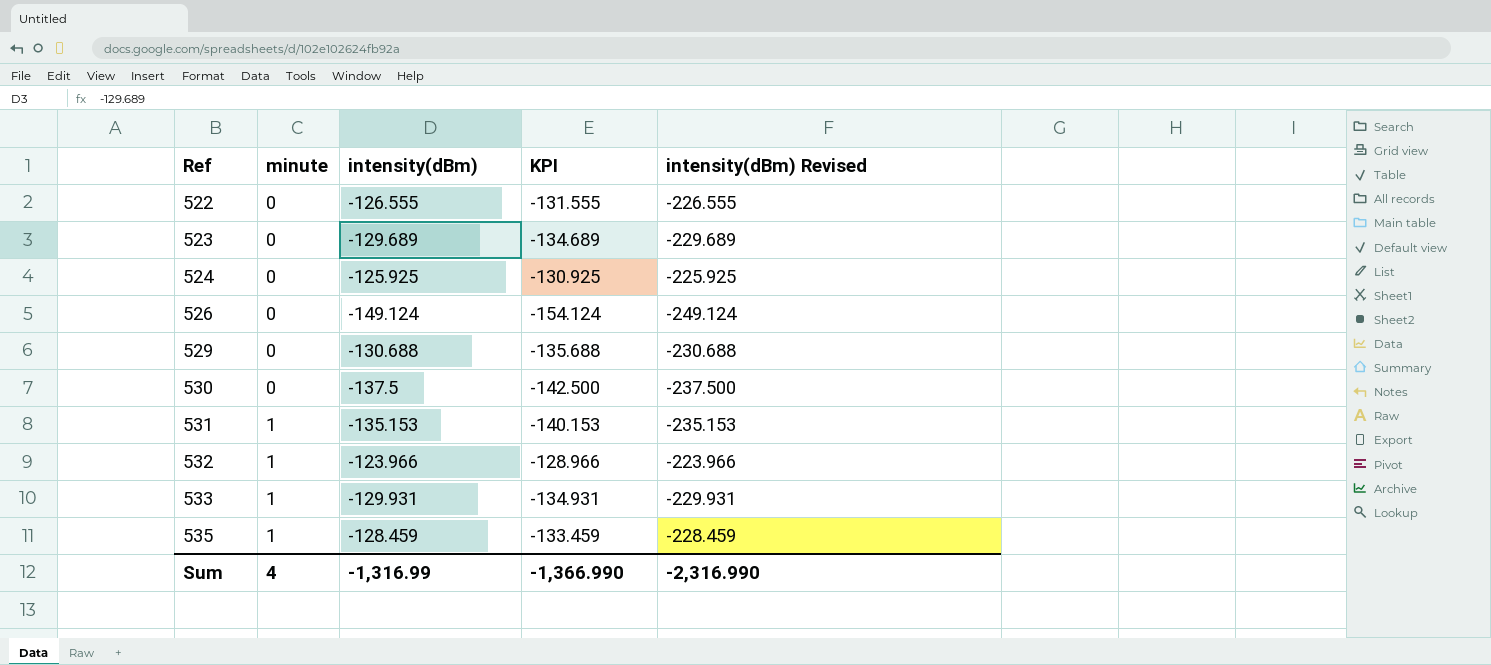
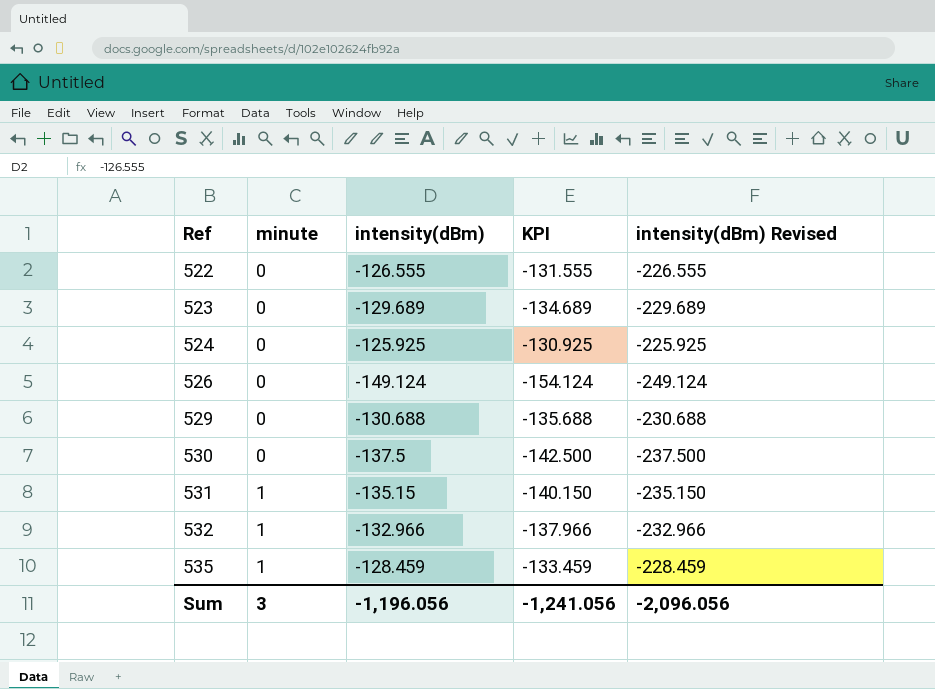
row 533: 1 | -129.931 | -134.931 | -229.931 -> none
531 | intensity(dBm): -135.153 -> -135.15
531 | KPI: -140.153 -> -140.150
531 | intensity(dBm) Revised: -235.153 -> -235.150
532 | intensity(dBm): -123.966 -> -132.966
532 | KPI: -128.966 -> -137.966
532 | intensity(dBm) Revised: -223.966 -> -232.966
Sum | minute: 4 -> 3
Sum | intensity(dBm): -1,316.99 -> -1,196.056
Sum | KPI: -1,366.990 -> -1,241.056
Sum | intensity(dBm) Revised: -2,316.990 -> -2,096.056

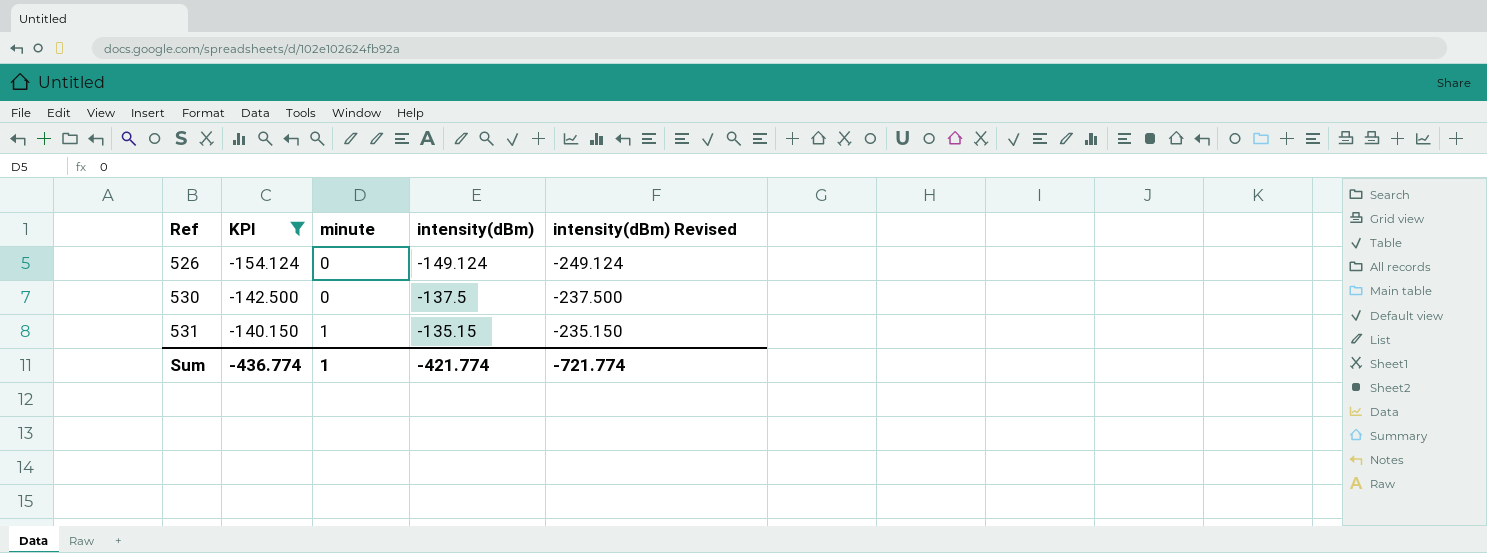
filter: none -> KPI <= -140.150
column KPI | position: 4 -> 2
Sum | KPI: -1,241.056 -> -436.774
Sum | minute: 3 -> 1
Sum | intensity(dBm): -1,196.056 -> -421.774
Sum | intensity(dBm) Revised: -2,096.056 -> -721.774

